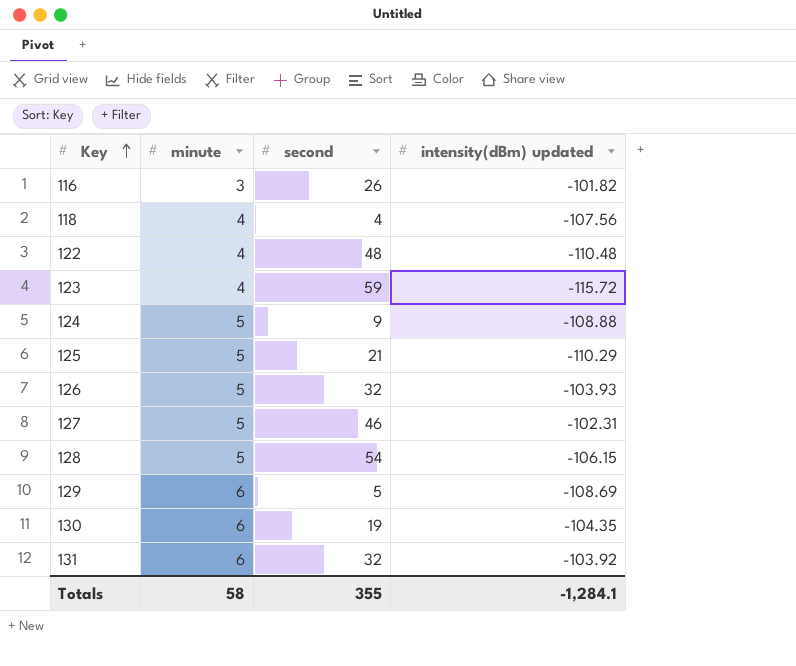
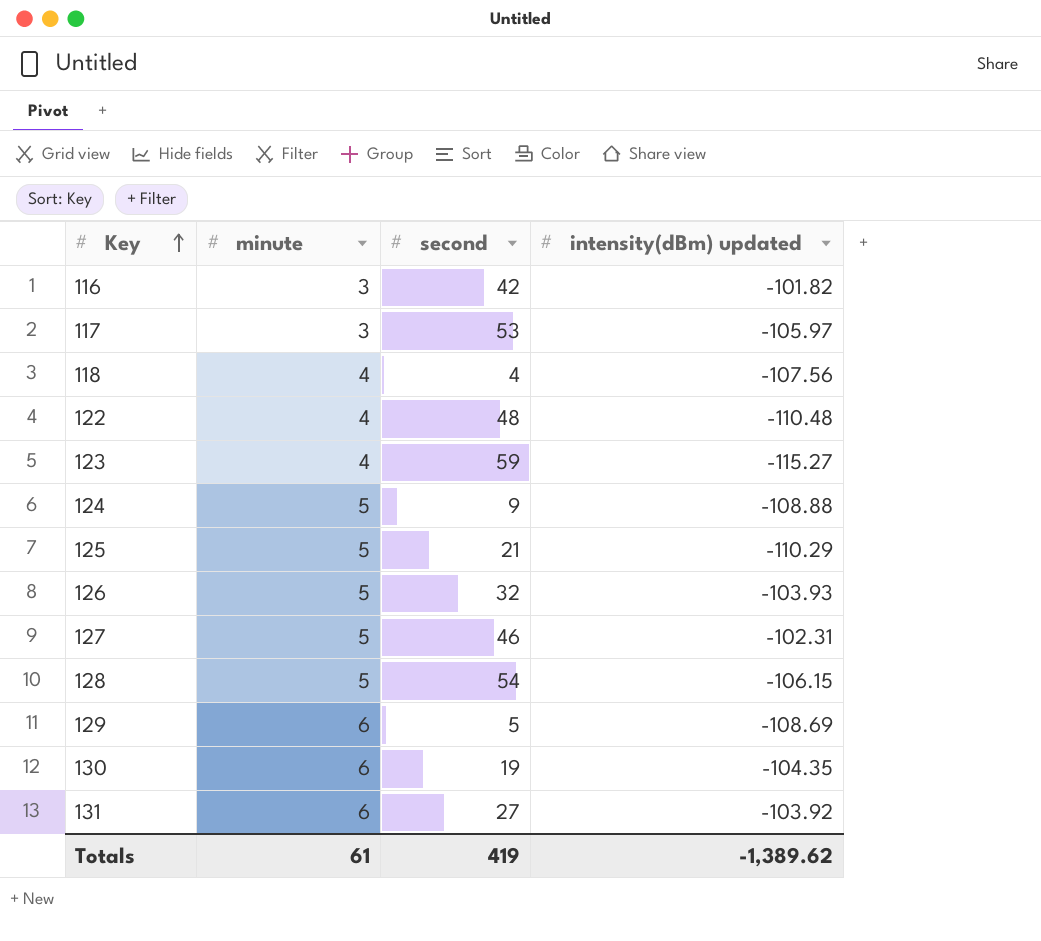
116 | second: 26 -> 42
row 117: none -> 3 | 53 | -105.97
123 | intensity(dBm) updated: -115.72 -> -115.27
131 | second: 32 -> 27
Totals | minute: 58 -> 61
Totals | second: 355 -> 419
Totals | intensity(dBm) updated: -1,284.1 -> -1,389.62

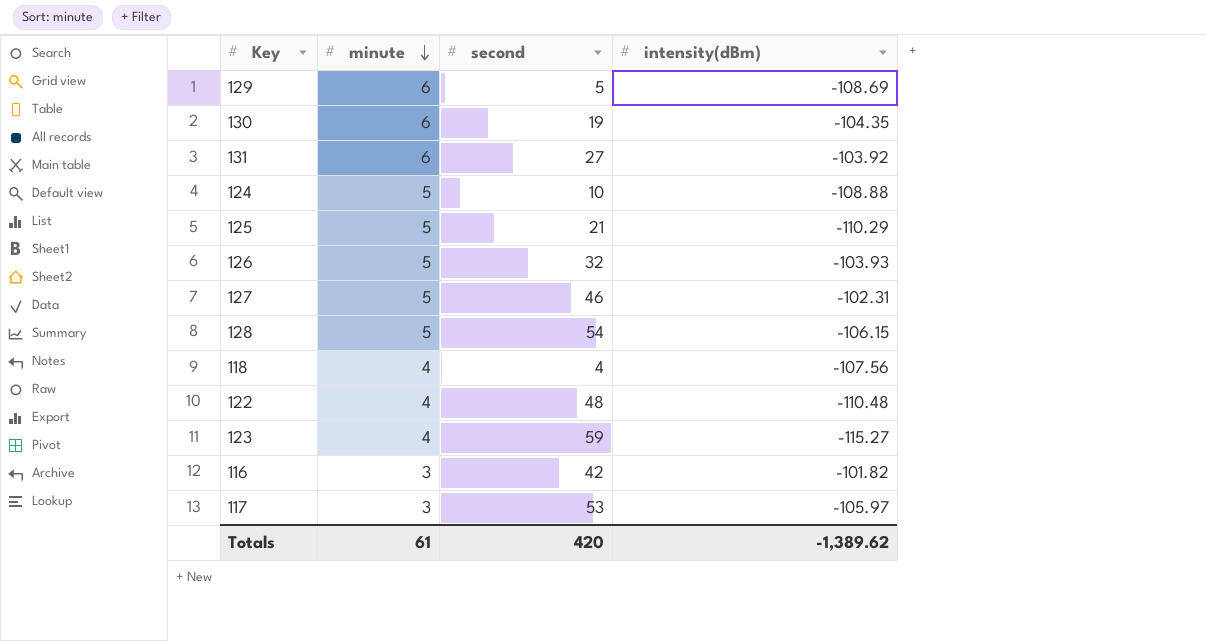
row order: Key ascending -> minute descending
column name: intensity(dBm) updated -> intensity(dBm)
124 | second: 9 -> 10
Totals | second: 419 -> 420

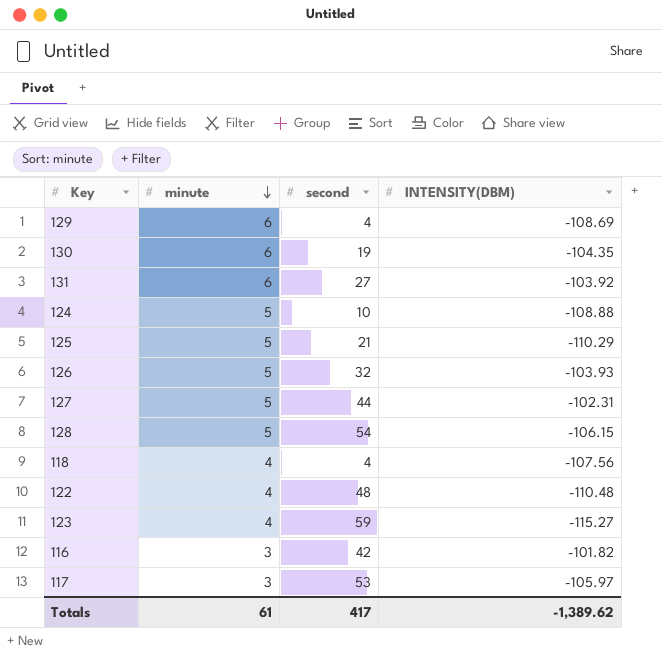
column name: intensity(dBm) -> INTENSITY(DBM)
129 | second: 5 -> 4
127 | second: 46 -> 44
Totals | second: 420 -> 417

